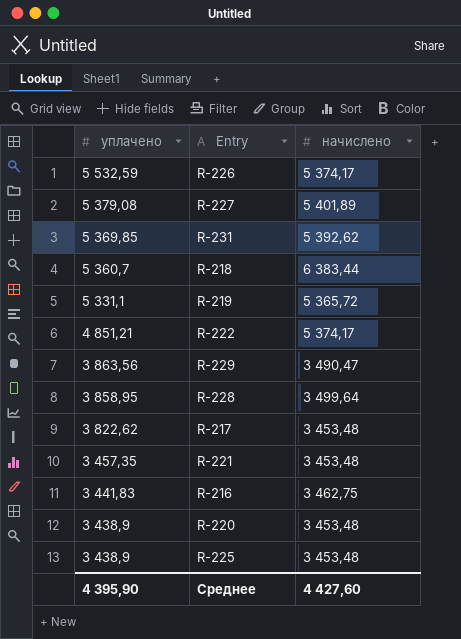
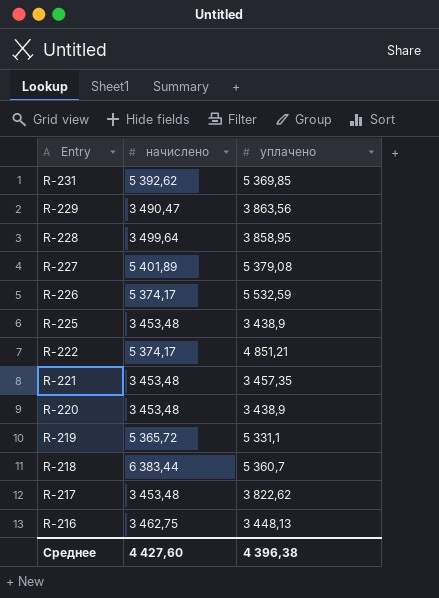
row order: уплачено descending -> Entry descending
column уплачено | position: 1 -> 3
R-216 | уплачено: 3 441,83 -> 3 448,13
Среднее | уплачено: 4 395,90 -> 4 396,38

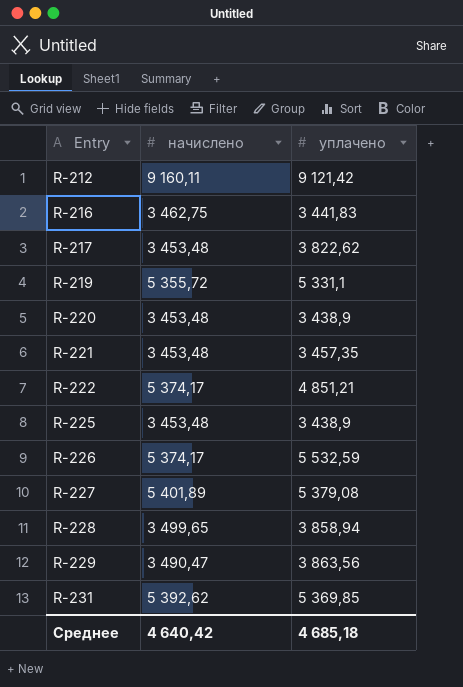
row order: Entry descending -> Entry ascending
row R-218: 6 383,44 | 5 360,7 -> none
row R-212: none -> 9 160,11 | 9 121,42
R-216 | уплачено: 3 448,13 -> 3 441,83
R-219 | начислено: 5 365,72 -> 5 355,72
R-228 | начислено: 3 499,64 -> 3 499,65
R-228 | уплачено: 3 858,95 -> 3 858,94
Среднее | начислено: 4 427,60 -> 4 640,42
Среднее | уплачено: 4 396,38 -> 4 685,18

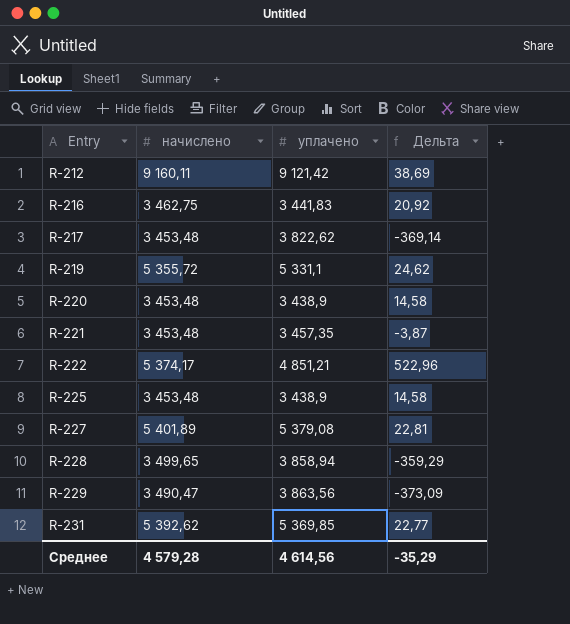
column Дельта | formula: none -> [начислено] - [уплачено]
row R-226: 5 374,17 | 5 532,59 -> none
Среднее | начислено: 4 640,42 -> 4 579,28
Среднее | уплачено: 4 685,18 -> 4 614,56

